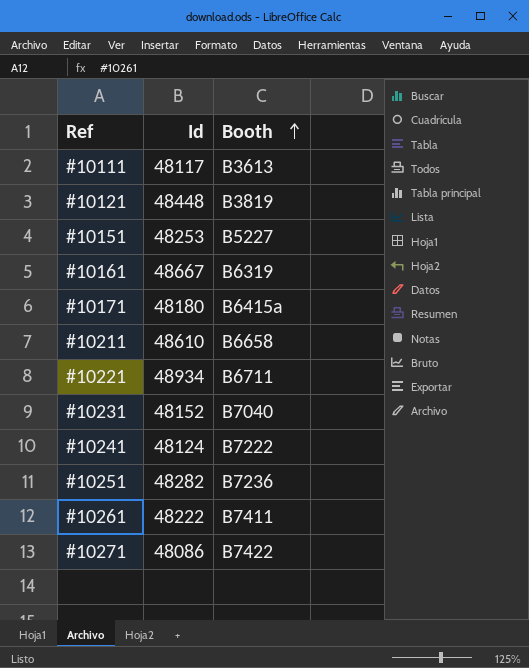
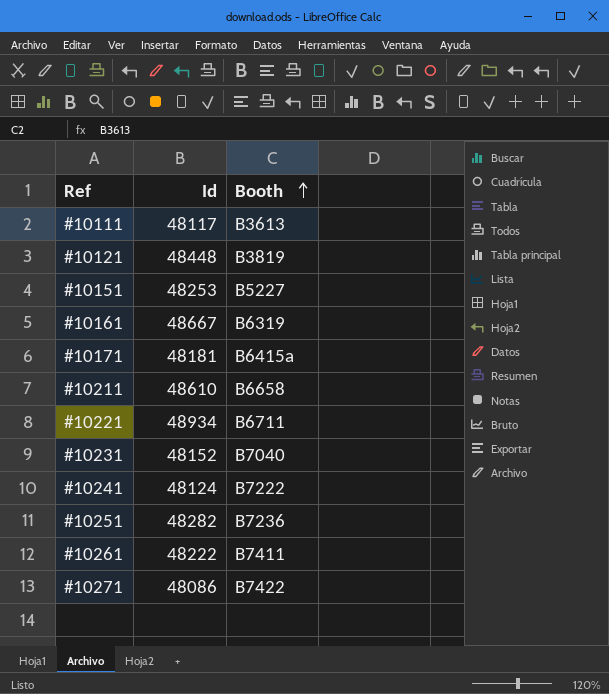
#10171 | Id: 48180 -> 48181

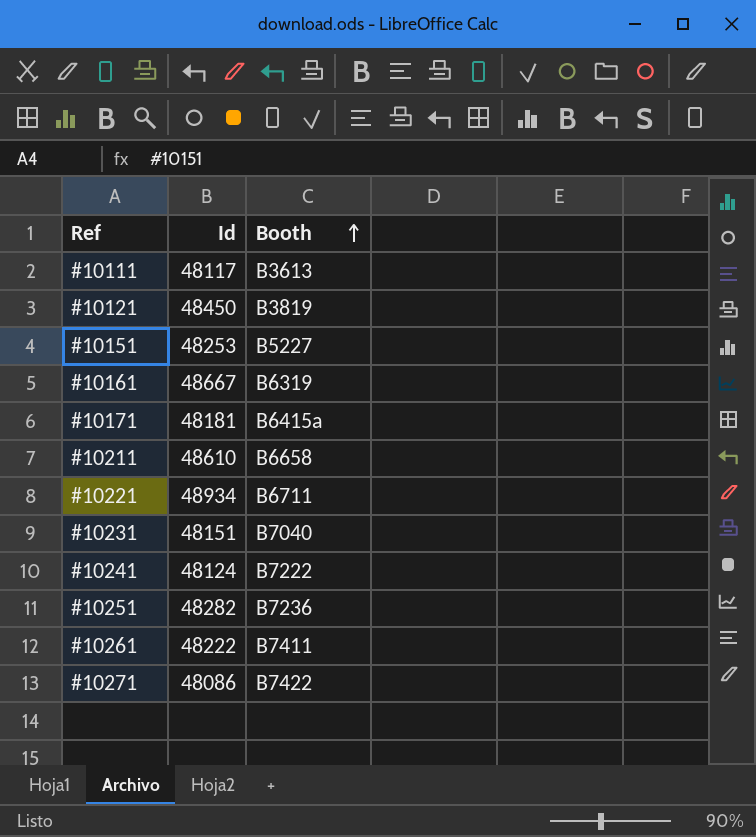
#10121 | Id: 48448 -> 48450
#10231 | Id: 48152 -> 48151

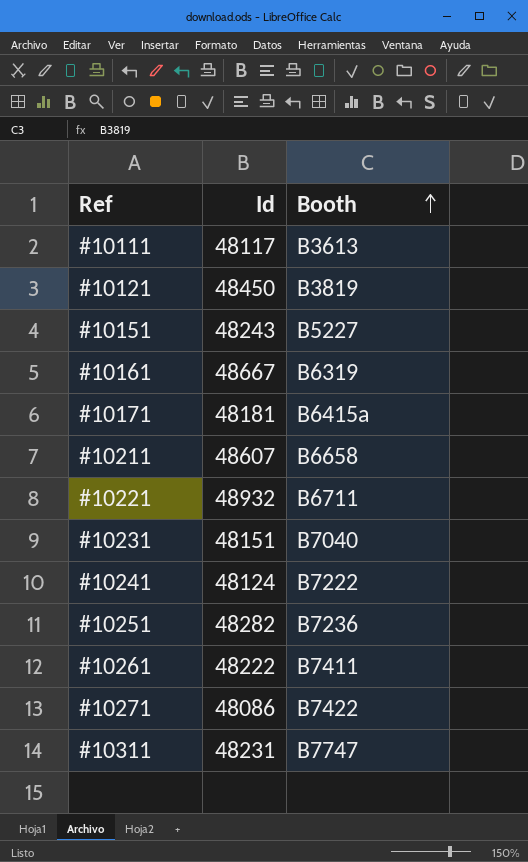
#10151 | Id: 48253 -> 48243
#10211 | Id: 48610 -> 48607
#10221 | Id: 48934 -> 48932
row #10311: none -> 48231 | B7747

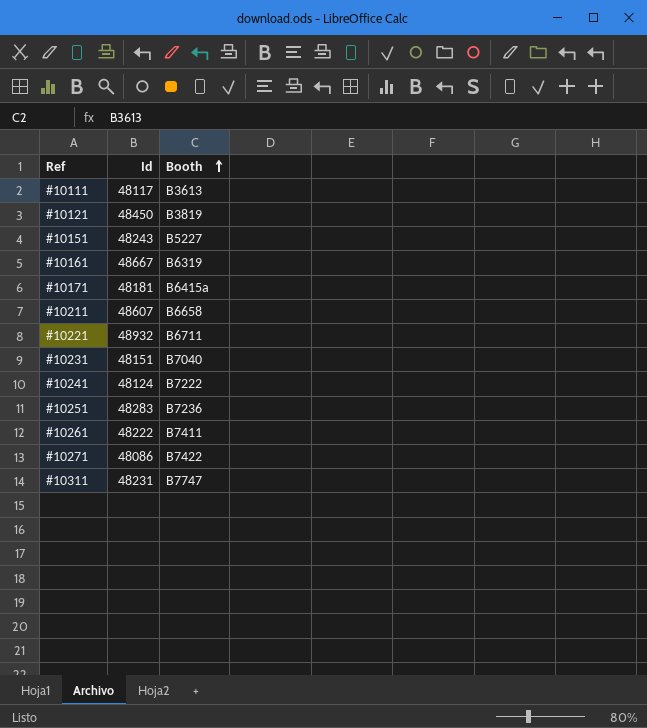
#10251 | Id: 48282 -> 48283

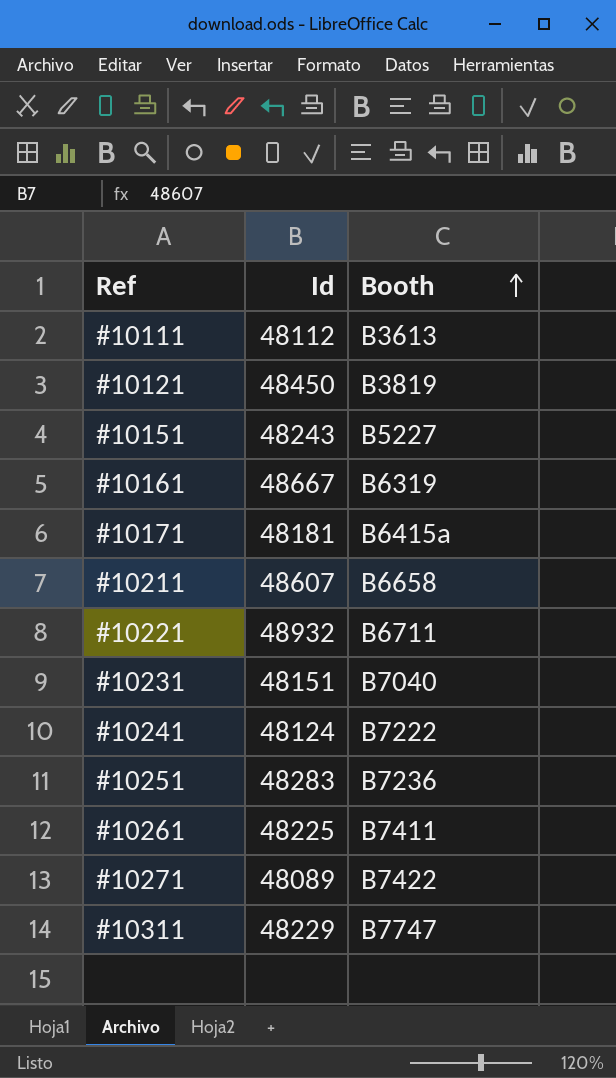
#10111 | Id: 48117 -> 48112
#10261 | Id: 48222 -> 48225
#10271 | Id: 48086 -> 48089
#10311 | Id: 48231 -> 48229

